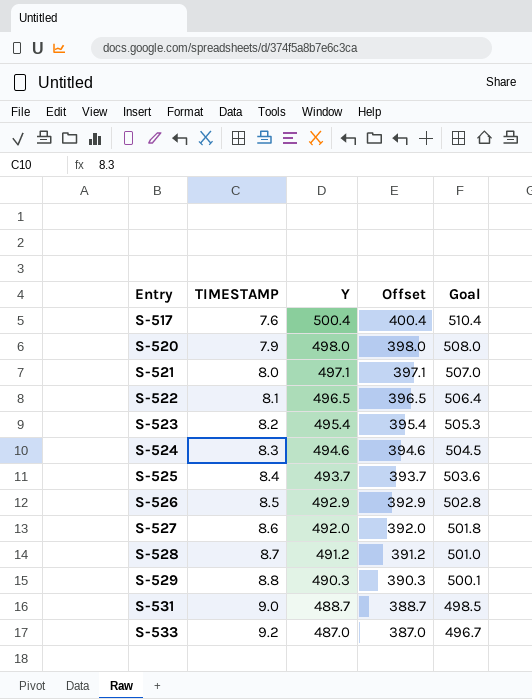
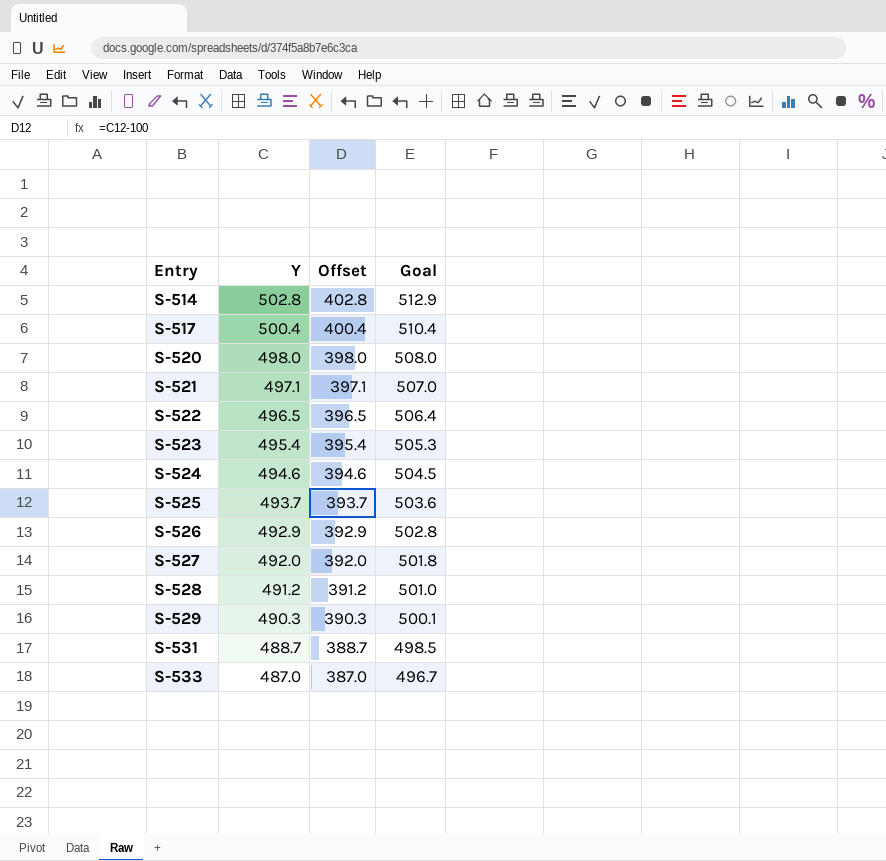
column TIMESTAMP | position: 2 -> none
row S-514: none -> 502.8 | 402.8 | 512.9

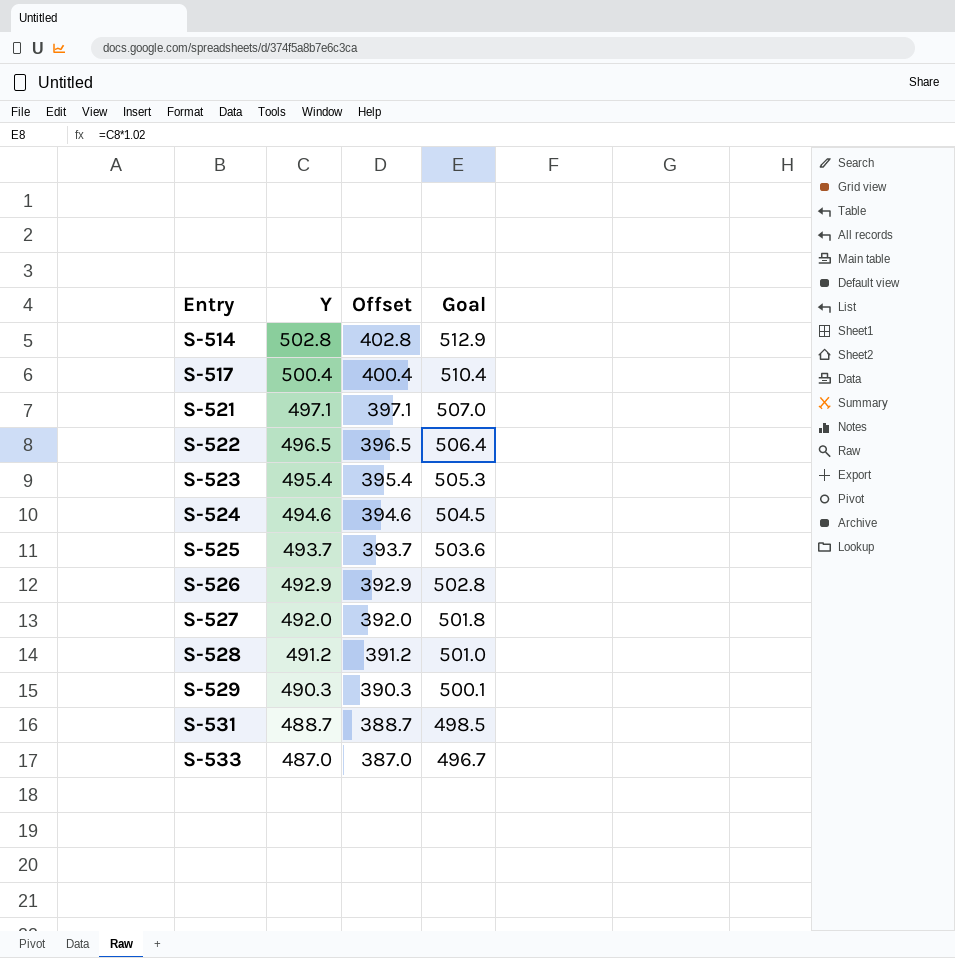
row S-520: 498.0 | 398.0 | 508.0 -> none

